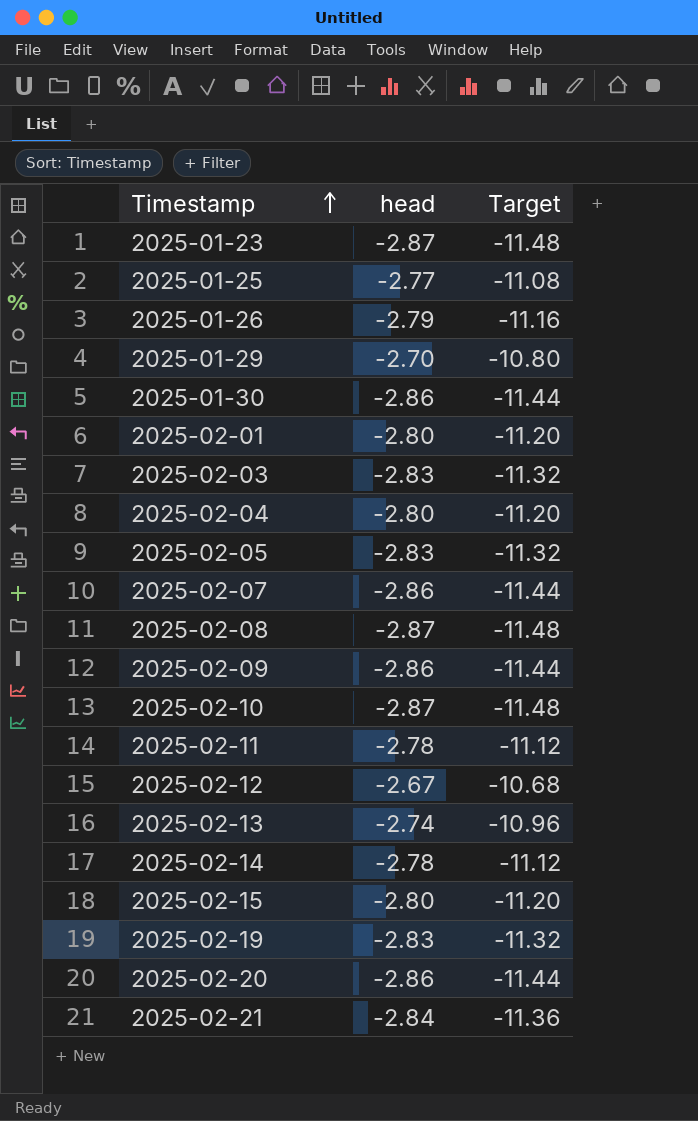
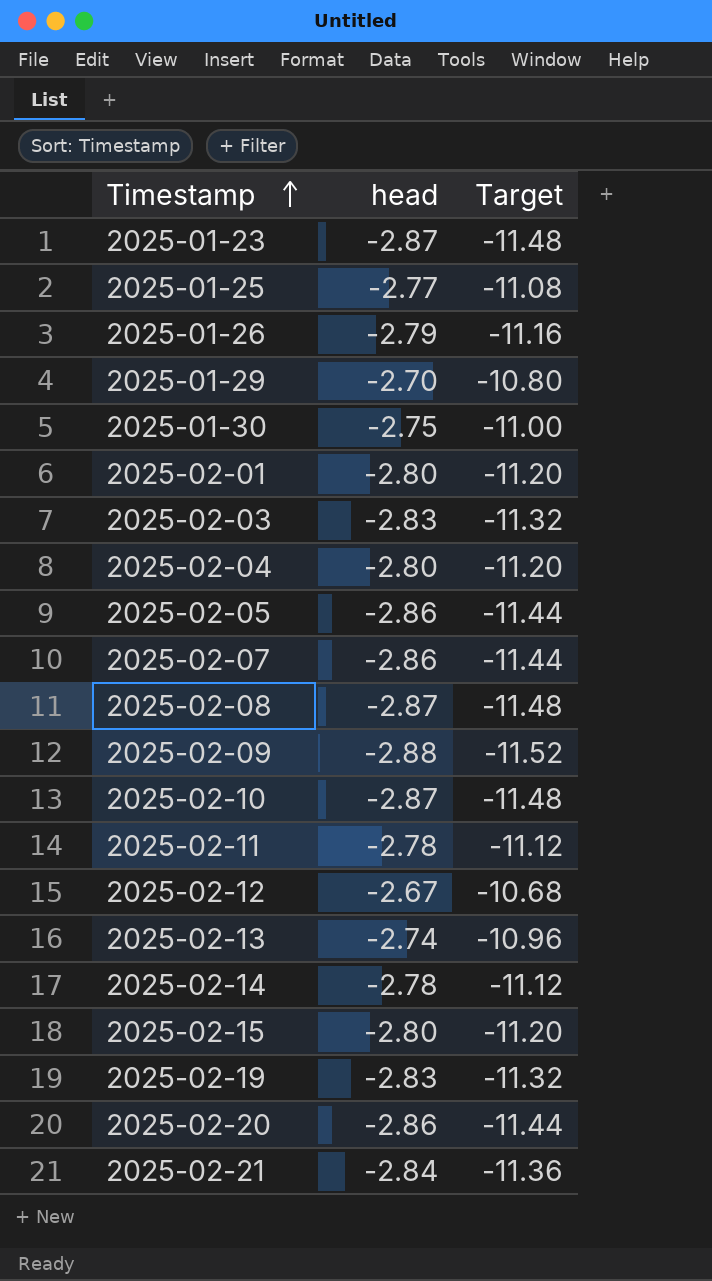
2025-01-30 | head: -2.86 -> -2.75
2025-01-30 | Target: -11.44 -> -11.00
2025-02-05 | head: -2.83 -> -2.86
2025-02-05 | Target: -11.32 -> -11.44
2025-02-09 | head: -2.86 -> -2.88
2025-02-09 | Target: -11.44 -> -11.52

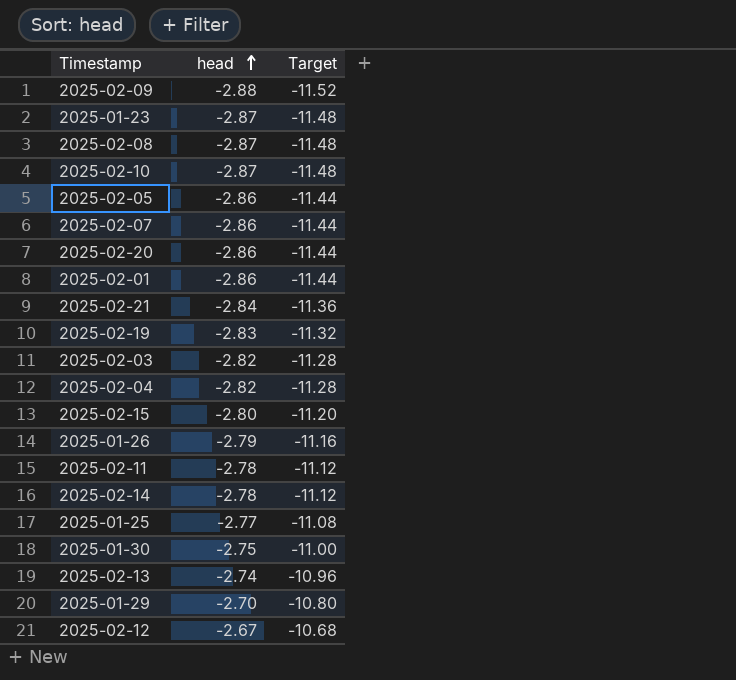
row order: Timestamp ascending -> head ascending
2025-02-01 | head: -2.80 -> -2.86
2025-02-01 | Target: -11.20 -> -11.44
2025-02-03 | head: -2.83 -> -2.82
2025-02-03 | Target: -11.32 -> -11.28
2025-02-04 | head: -2.80 -> -2.82
2025-02-04 | Target: -11.20 -> -11.28

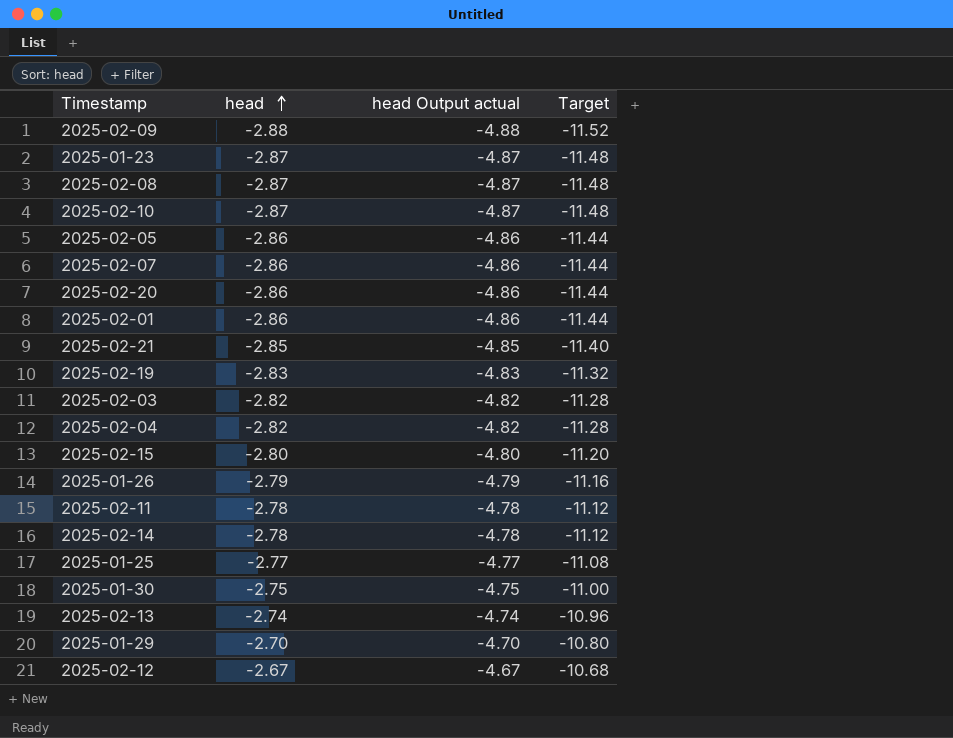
column head Output actual | formula: none -> [head] - 2
2025-02-21 | head: -2.84 -> -2.85
2025-02-21 | Target: -11.36 -> -11.40

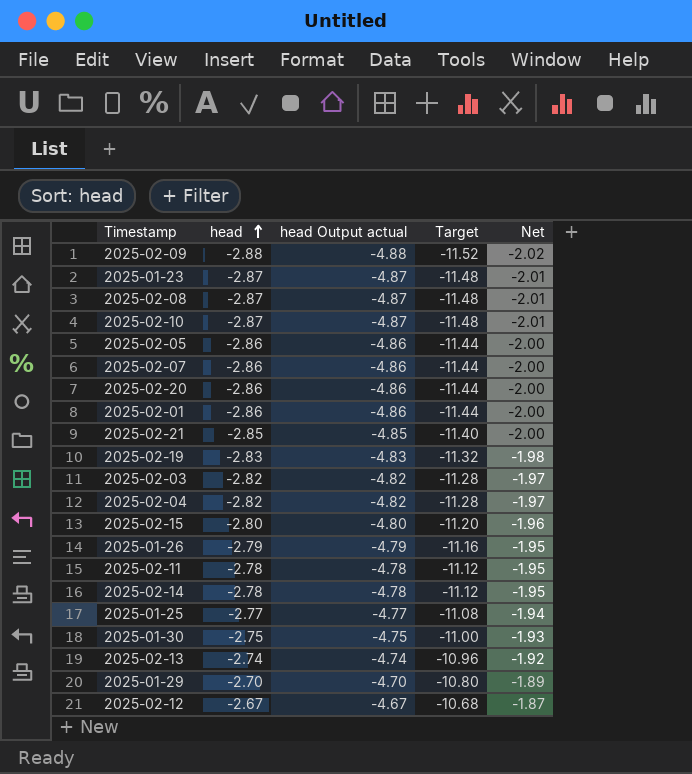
column Net | formula: none -> [head] * 0.7

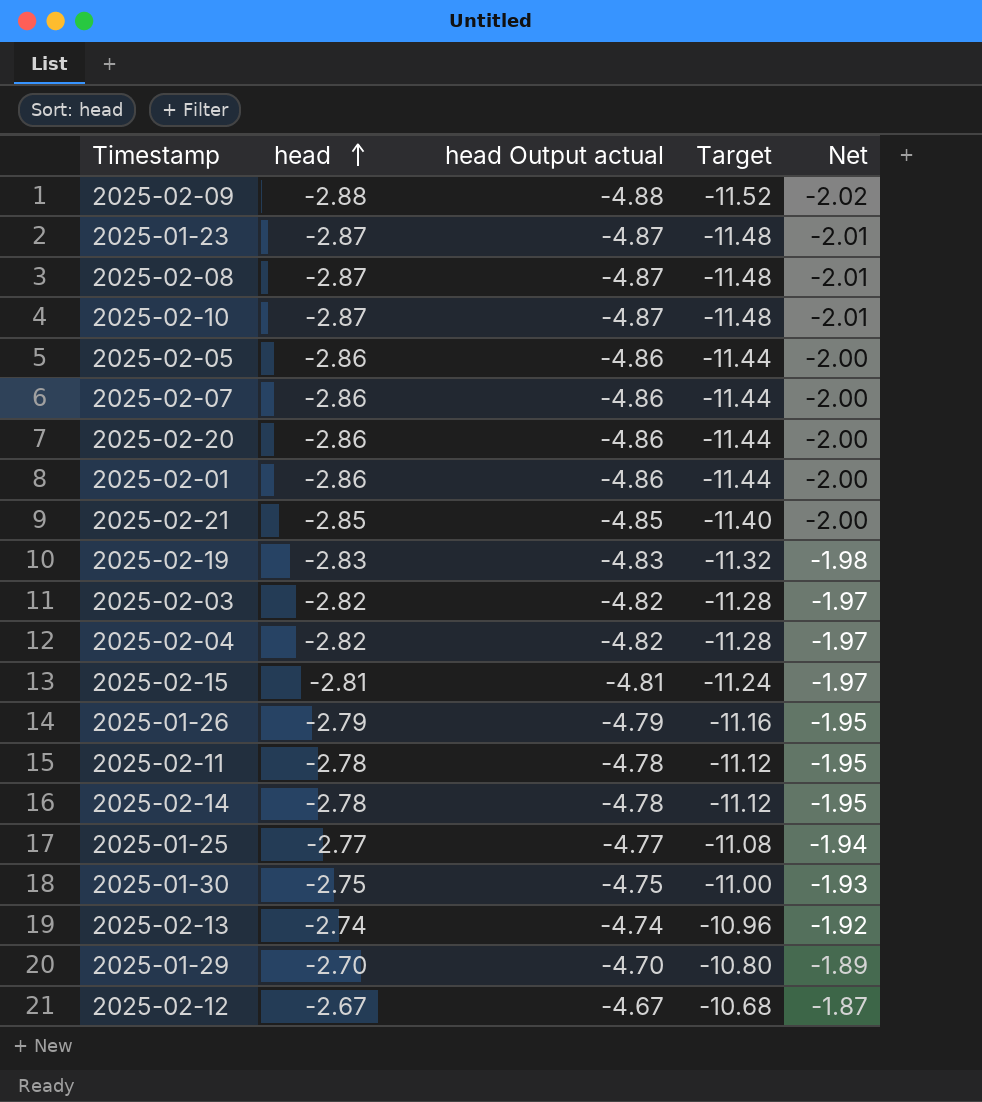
2025-02-15 | head: -2.80 -> -2.81
2025-02-15 | head Output actual: -4.80 -> -4.81
2025-02-15 | Target: -11.20 -> -11.24
2025-02-15 | Net: -1.96 -> -1.97

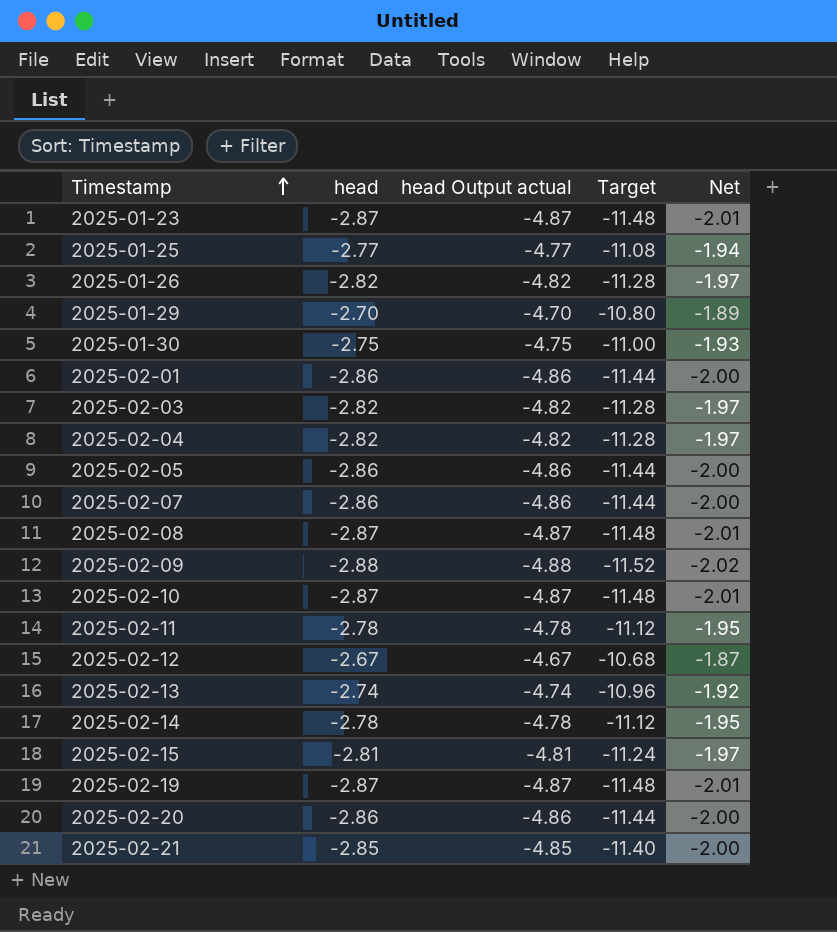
row order: head ascending -> Timestamp ascending
2025-01-26 | head: -2.79 -> -2.82
2025-01-26 | head Output actual: -4.79 -> -4.82
2025-01-26 | Target: -11.16 -> -11.28
2025-01-26 | Net: -1.95 -> -1.97
2025-02-19 | head: -2.83 -> -2.87
2025-02-19 | head Output actual: -4.83 -> -4.87
2025-02-19 | Target: -11.32 -> -11.48
2025-02-19 | Net: -1.98 -> -2.01

